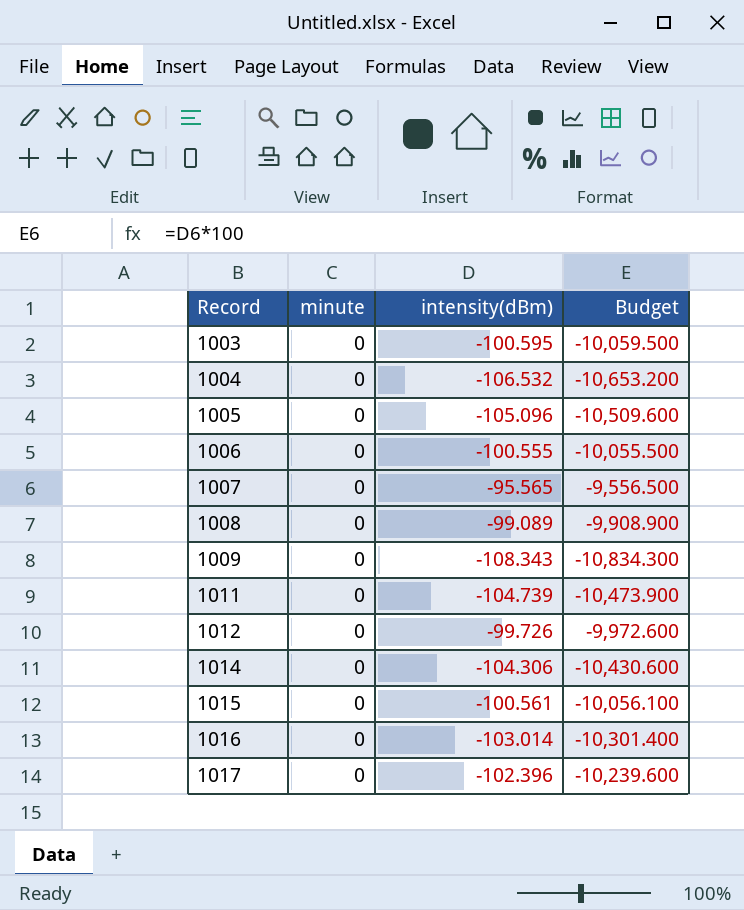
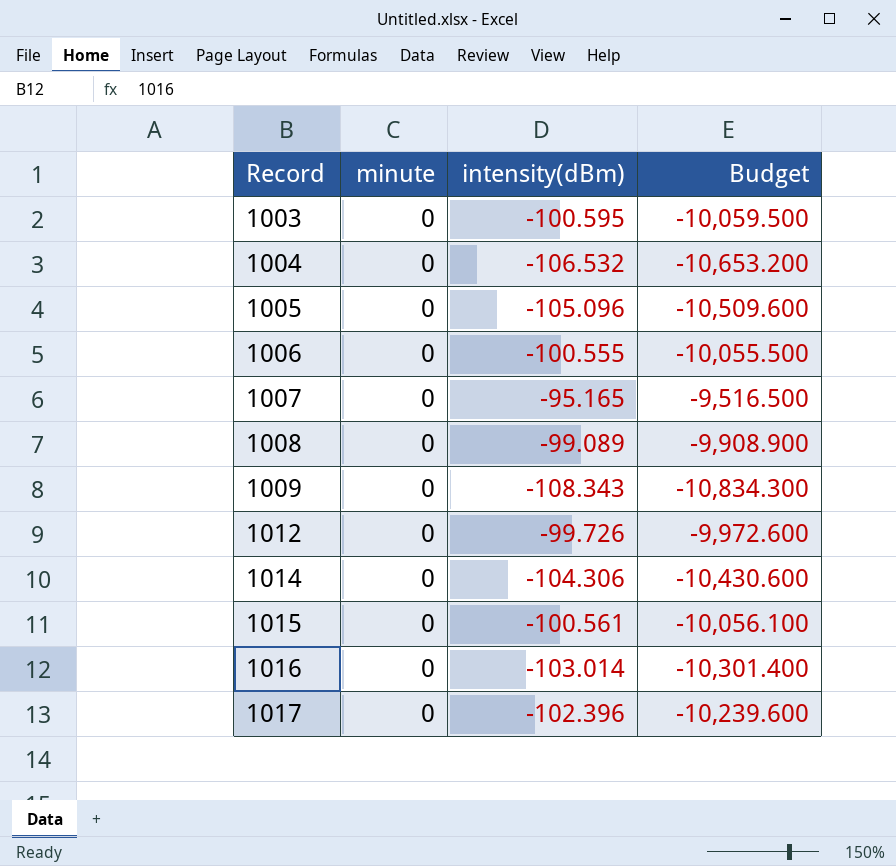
row 1011: 0 | -104.739 | -10,473.900 -> none
1007 | intensity(dBm): -95.565 -> -95.165
1007 | Budget: -9,556.500 -> -9,516.500

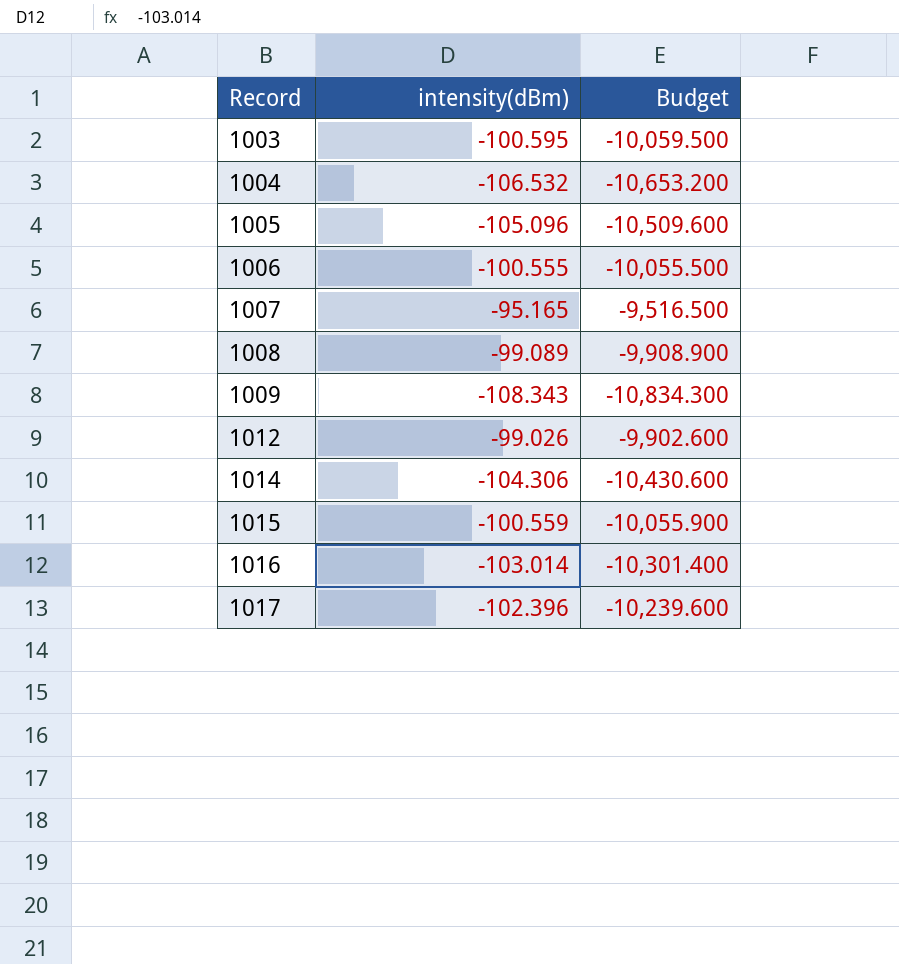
column minute | position: 2 -> none
1012 | intensity(dBm): -99.726 -> -99.026
1012 | Budget: -9,972.600 -> -9,902.600
1015 | intensity(dBm): -100.561 -> -100.559
1015 | Budget: -10,056.100 -> -10,055.900

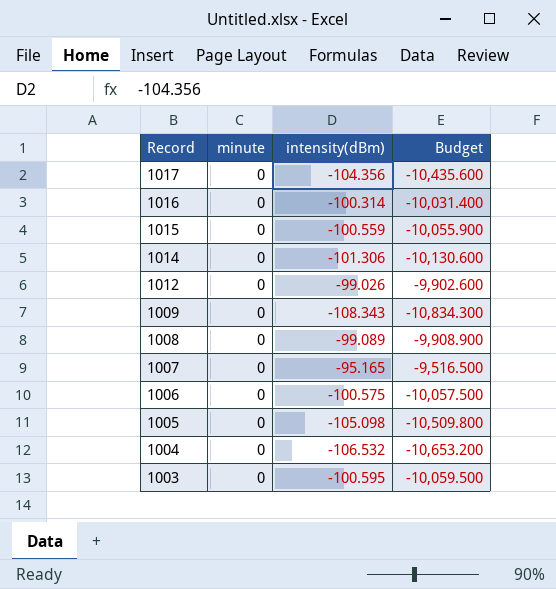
row order: Record ascending -> Record descending
column minute | position: none -> 2
1017 | intensity(dBm): -102.396 -> -104.356
1017 | Budget: -10,239.600 -> -10,435.600
1016 | intensity(dBm): -103.014 -> -100.314
1016 | Budget: -10,301.400 -> -10,031.400
1014 | intensity(dBm): -104.306 -> -101.306
1014 | Budget: -10,430.600 -> -10,130.600
1006 | intensity(dBm): -100.555 -> -100.575
1006 | Budget: -10,055.500 -> -10,057.500
1005 | intensity(dBm): -105.096 -> -105.098
1005 | Budget: -10,509.600 -> -10,509.800

